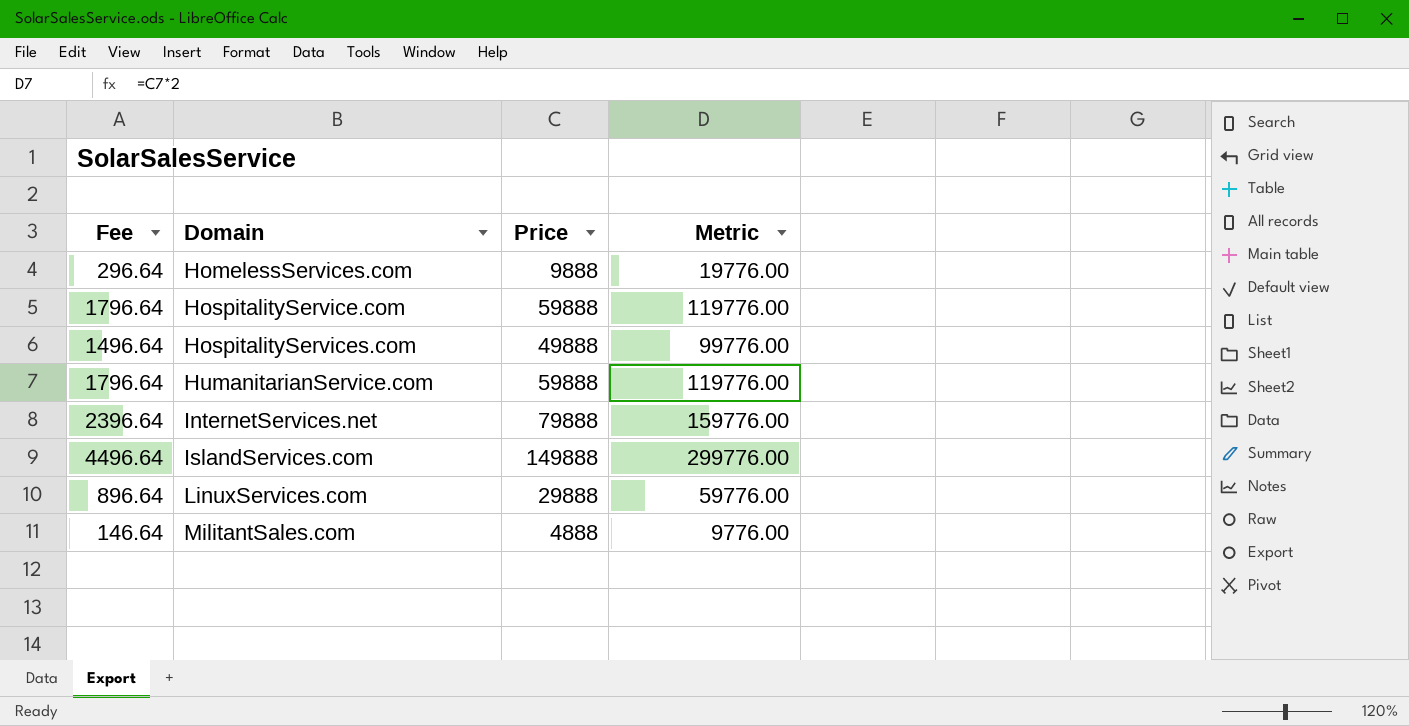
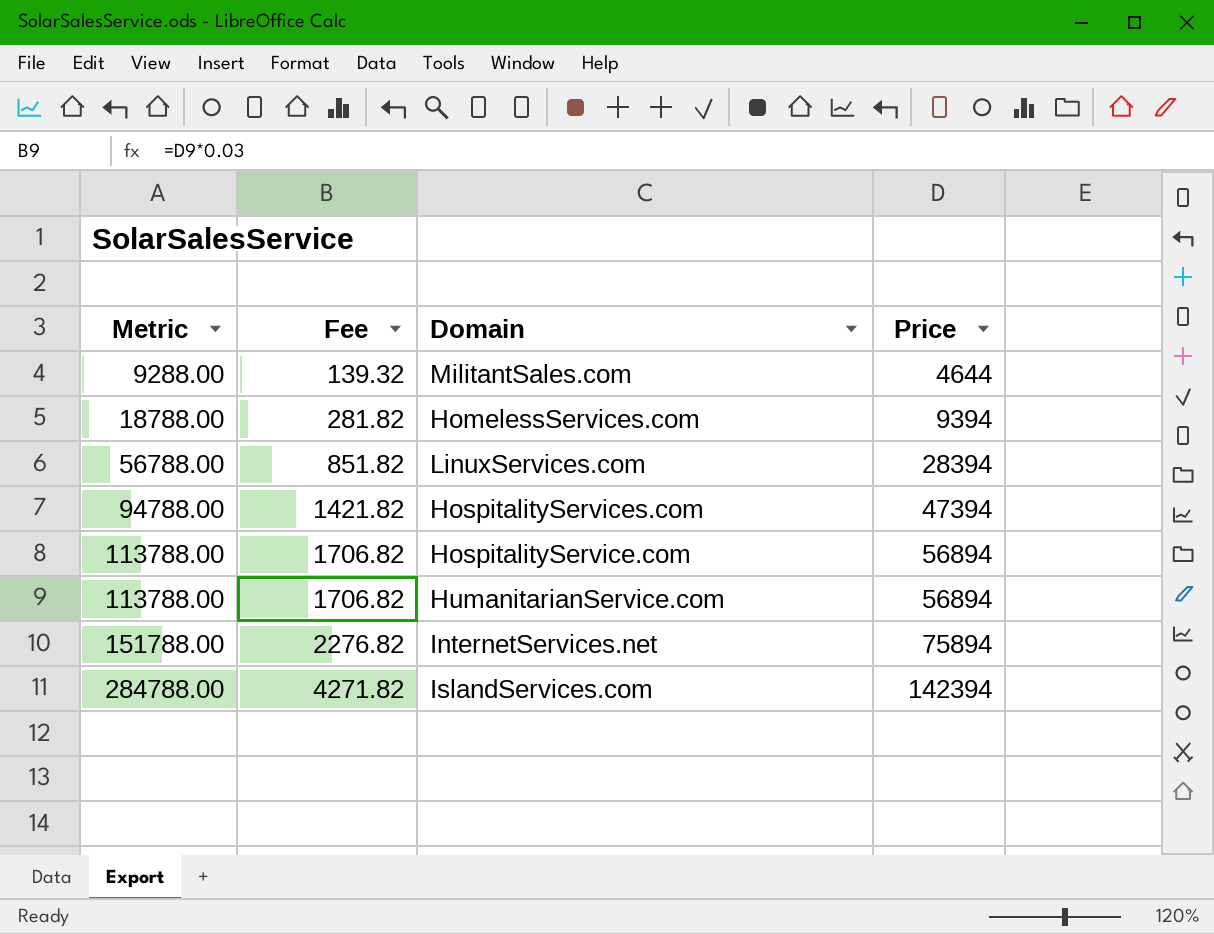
row order: Domain ascending -> Metric ascending
column Metric | position: 4 -> 1
MilitantSales.com | Metric: 9776.00 -> 9288.00
MilitantSales.com | Fee: 146.64 -> 139.32
MilitantSales.com | Price: 4888 -> 4644
HomelessServices.com | Metric: 19776.00 -> 18788.00
HomelessServices.com | Fee: 296.64 -> 281.82
HomelessServices.com | Price: 9888 -> 9394
LinuxServices.com | Metric: 59776.00 -> 56788.00
LinuxServices.com | Fee: 896.64 -> 851.82
LinuxServices.com | Price: 29888 -> 28394
HospitalityServices.com | Metric: 99776.00 -> 94788.00
HospitalityServices.com | Fee: 1496.64 -> 1421.82
HospitalityServices.com | Price: 49888 -> 47394
HospitalityService.com | Metric: 119776.00 -> 113788.00
HospitalityService.com | Fee: 1796.64 -> 1706.82
HospitalityService.com | Price: 59888 -> 56894
HumanitarianService.com | Metric: 119776.00 -> 113788.00
HumanitarianService.com | Fee: 1796.64 -> 1706.82
HumanitarianService.com | Price: 59888 -> 56894
InternetServices.net | Metric: 159776.00 -> 151788.00
InternetServices.net | Fee: 2396.64 -> 2276.82
InternetServices.net | Price: 79888 -> 75894
IslandServices.com | Metric: 299776.00 -> 284788.00
IslandServices.com | Fee: 4496.64 -> 4271.82
IslandServices.com | Price: 149888 -> 142394

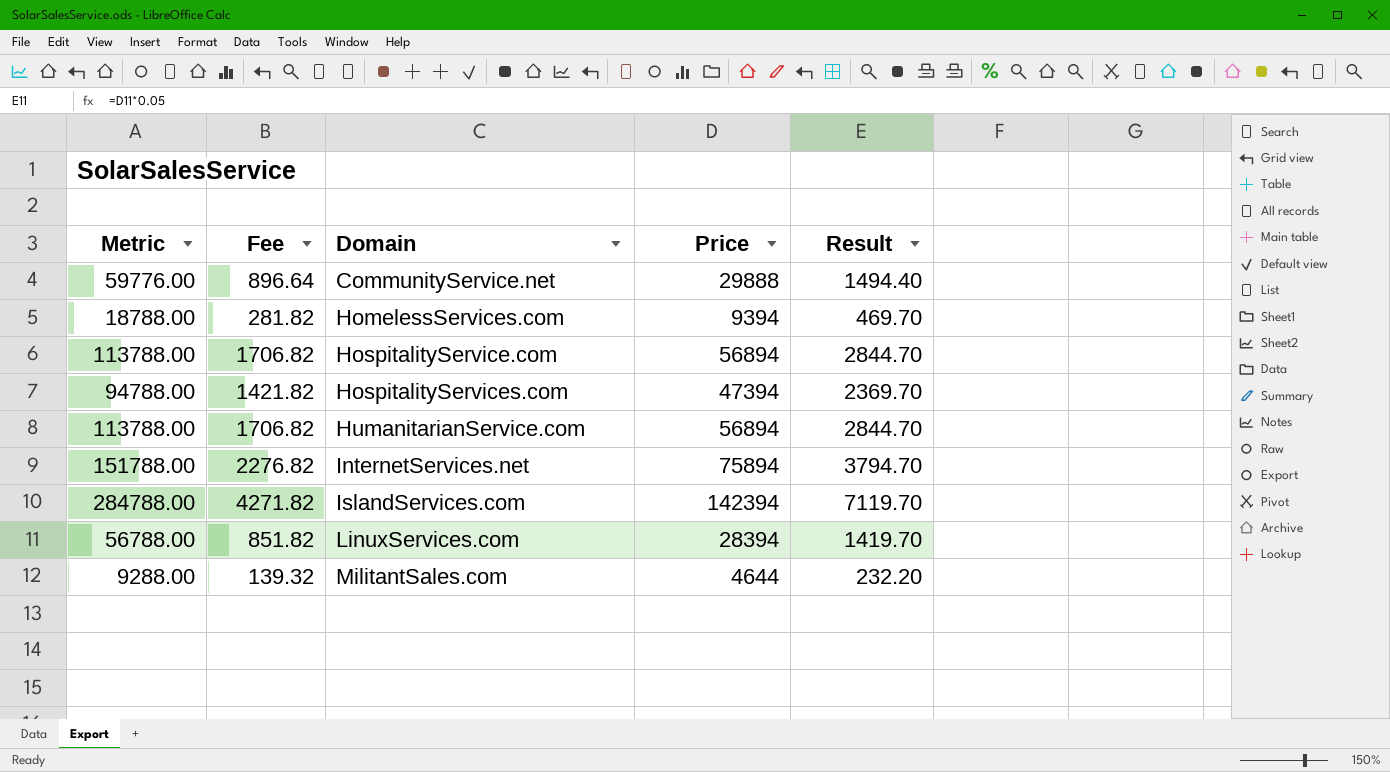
row order: Metric ascending -> Domain ascending
column Result | formula: none -> [Price] * 0.05
row CommunityService.net: none -> 59776.00 | 896.64 | 29888 | 1494.40

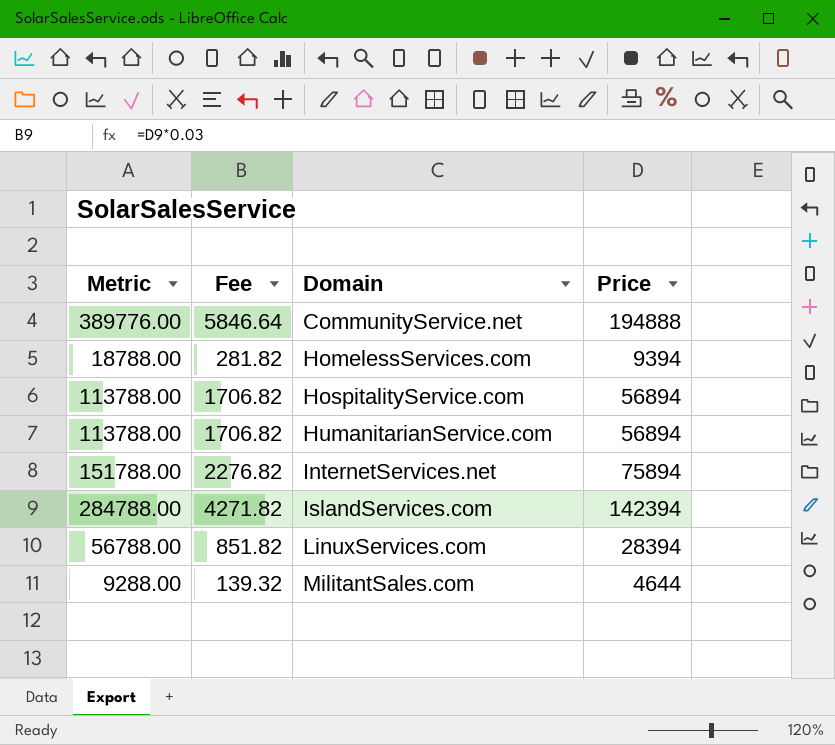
column Result | formula: [Price] * 0.05 -> none
row HospitalityServices.com: 94788.00 | 1421.82 | 47394 | 2369.70 -> none
CommunityService.net | Metric: 59776.00 -> 389776.00
CommunityService.net | Fee: 896.64 -> 5846.64
CommunityService.net | Price: 29888 -> 194888

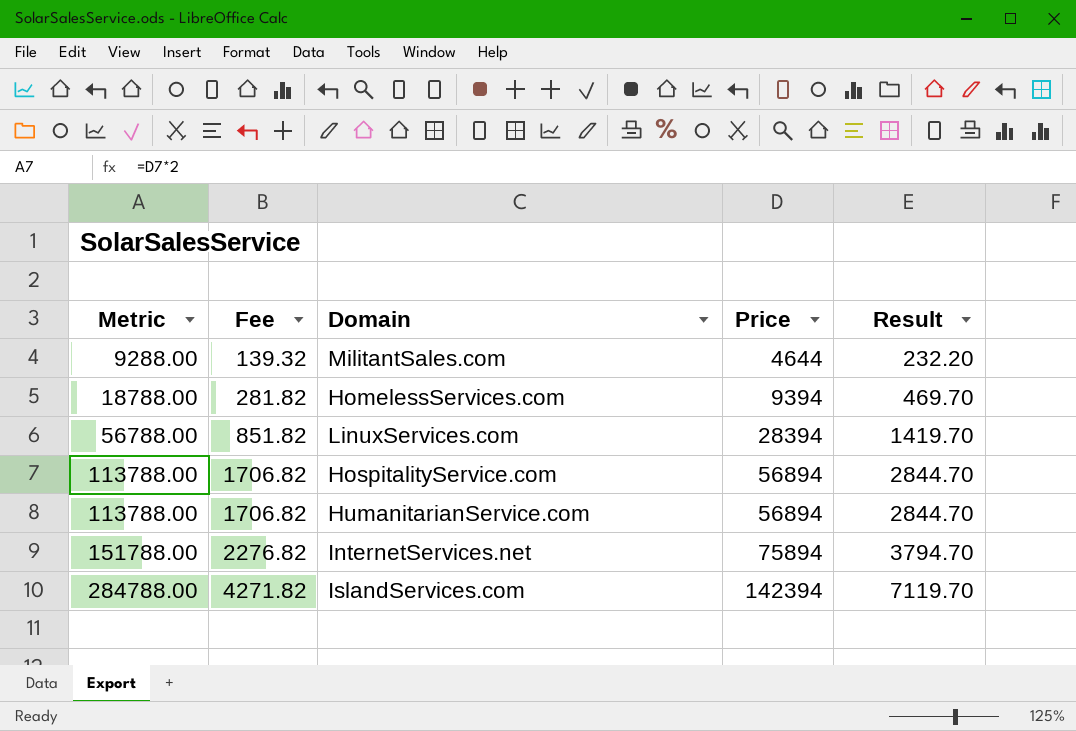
row order: Domain ascending -> Metric ascending
column Result | formula: none -> [Price] * 0.05
row CommunityService.net: 389776.00 | 5846.64 | 194888 -> none

